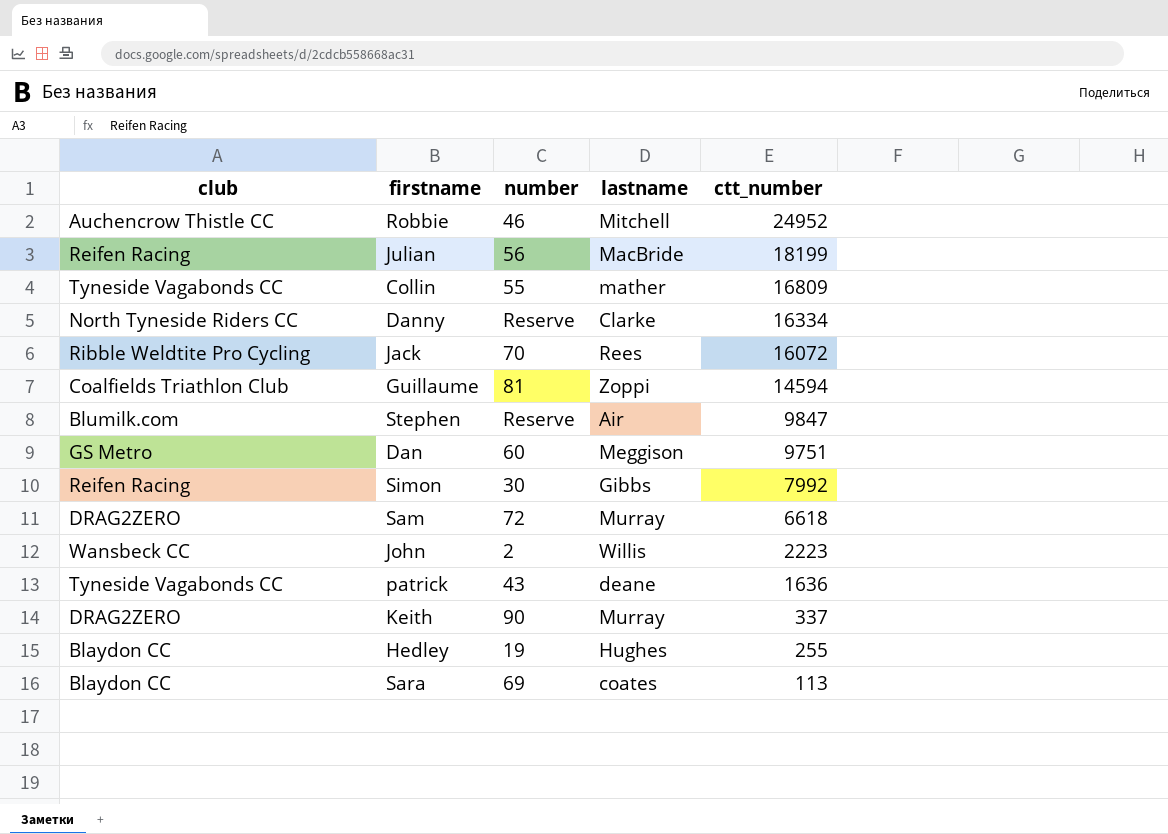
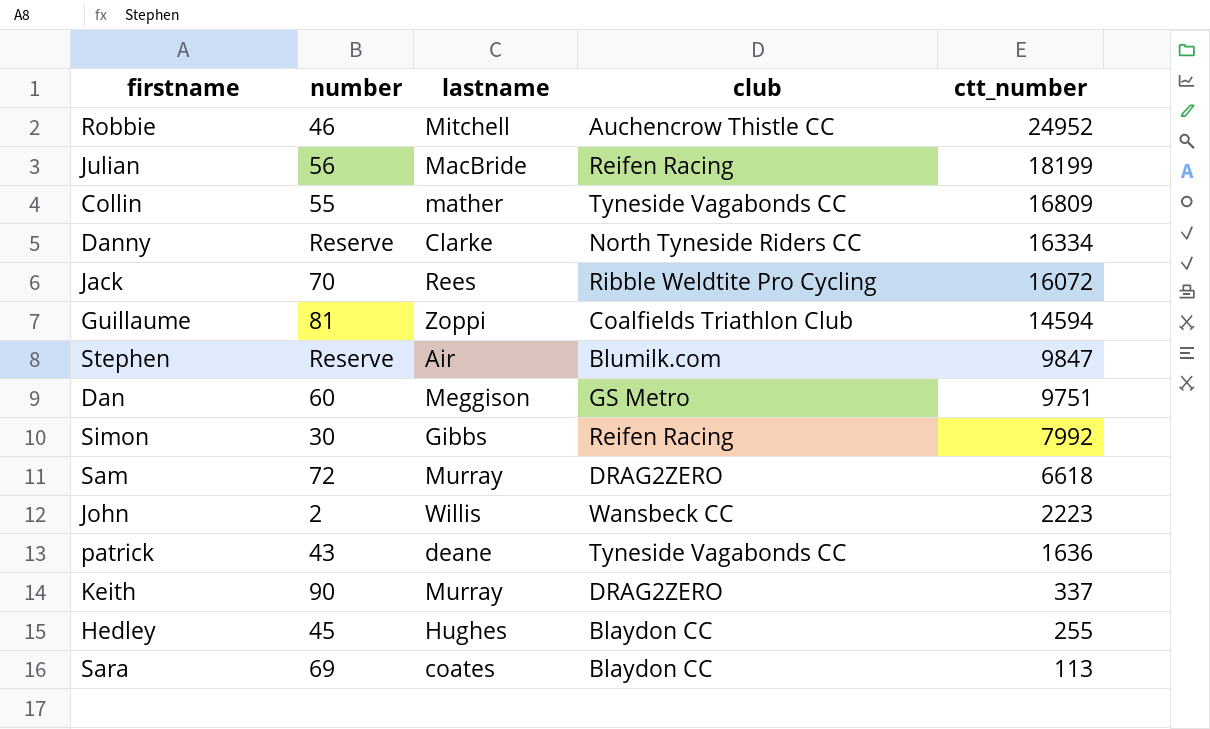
column club | position: 1 -> 4
Hedley | number: 19 -> 45

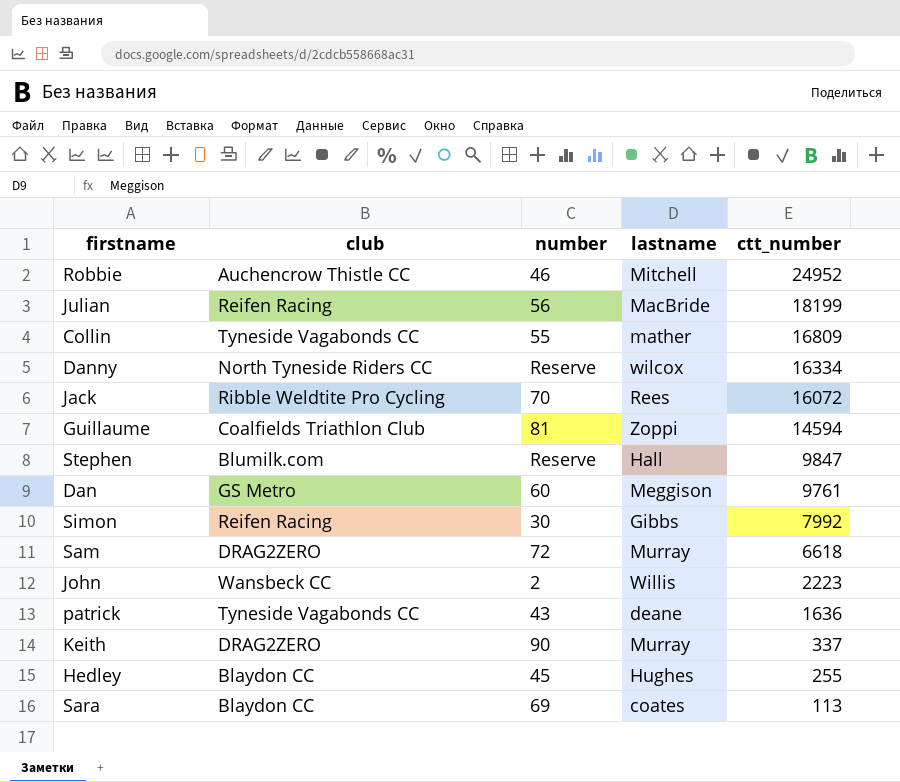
column club | position: 4 -> 2
Danny | lastname: Clarke -> wilcox
Stephen | lastname: Air -> Hall
Dan | ctt_number: 9751 -> 9761

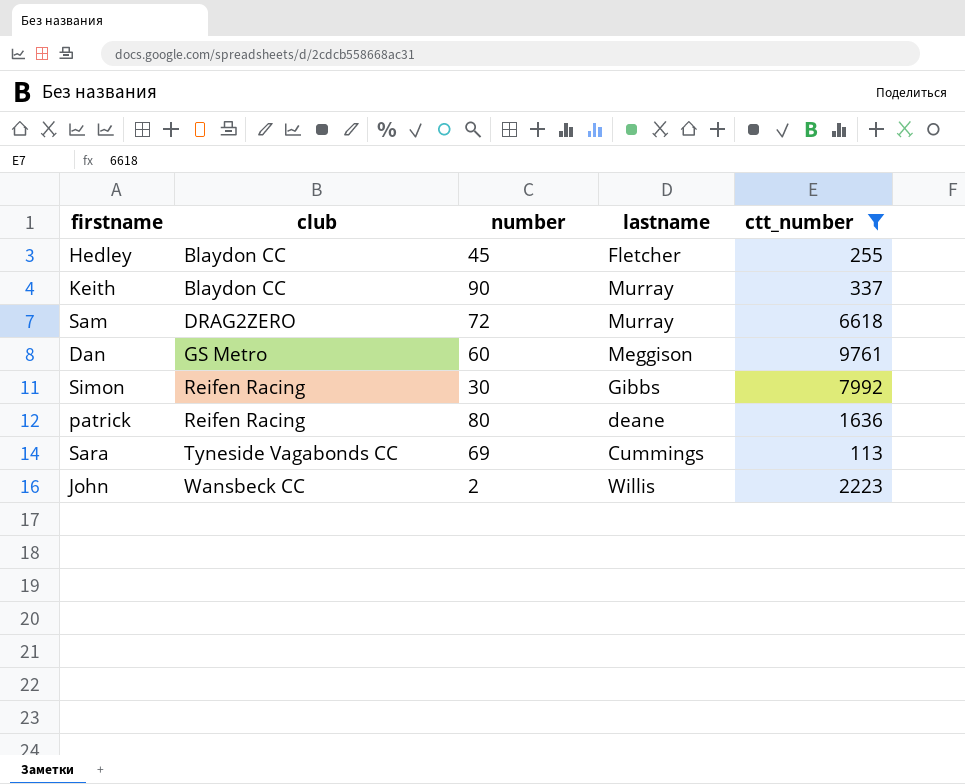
filter: none -> ctt_number <= 9761
row order: ctt_number descending -> club ascending
Hedley | lastname: Hughes -> Fletcher
Keith | club: DRAG2ZERO -> Blaydon CC
patrick | club: Tyneside Vagabonds CC -> Reifen Racing
patrick | number: 43 -> 80
Sara | club: Blaydon CC -> Tyneside Vagabonds CC
Sara | lastname: coates -> Cummings

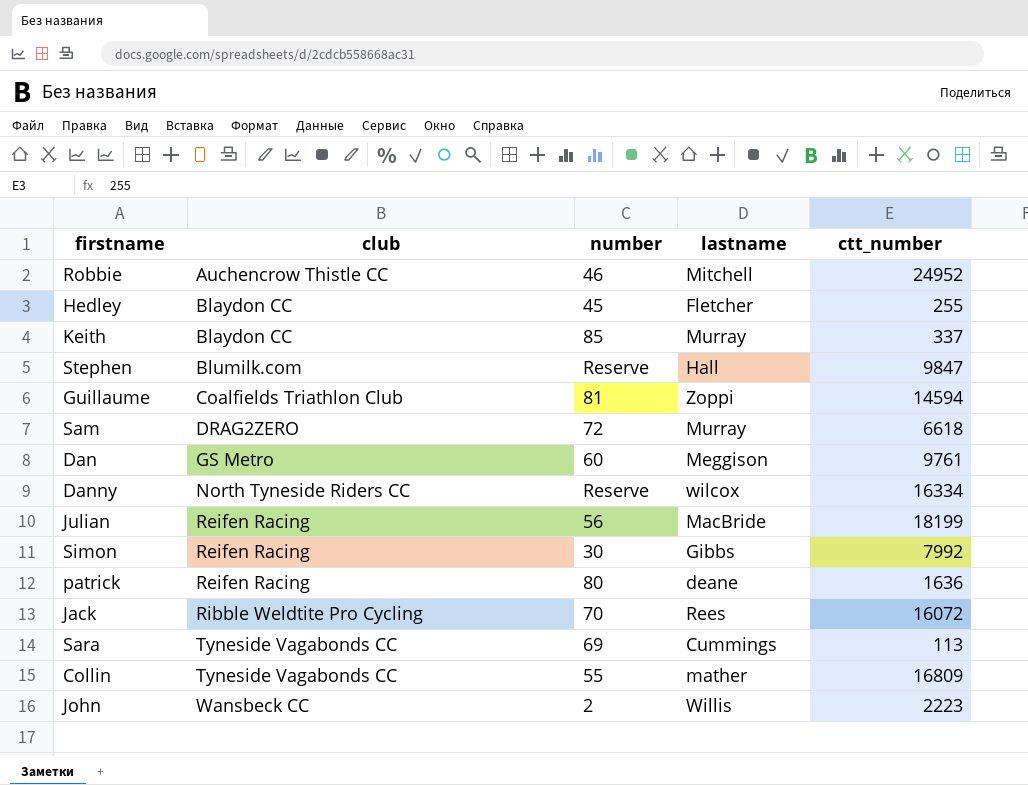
filter: ctt_number <= 9761 -> none
Keith | number: 90 -> 85

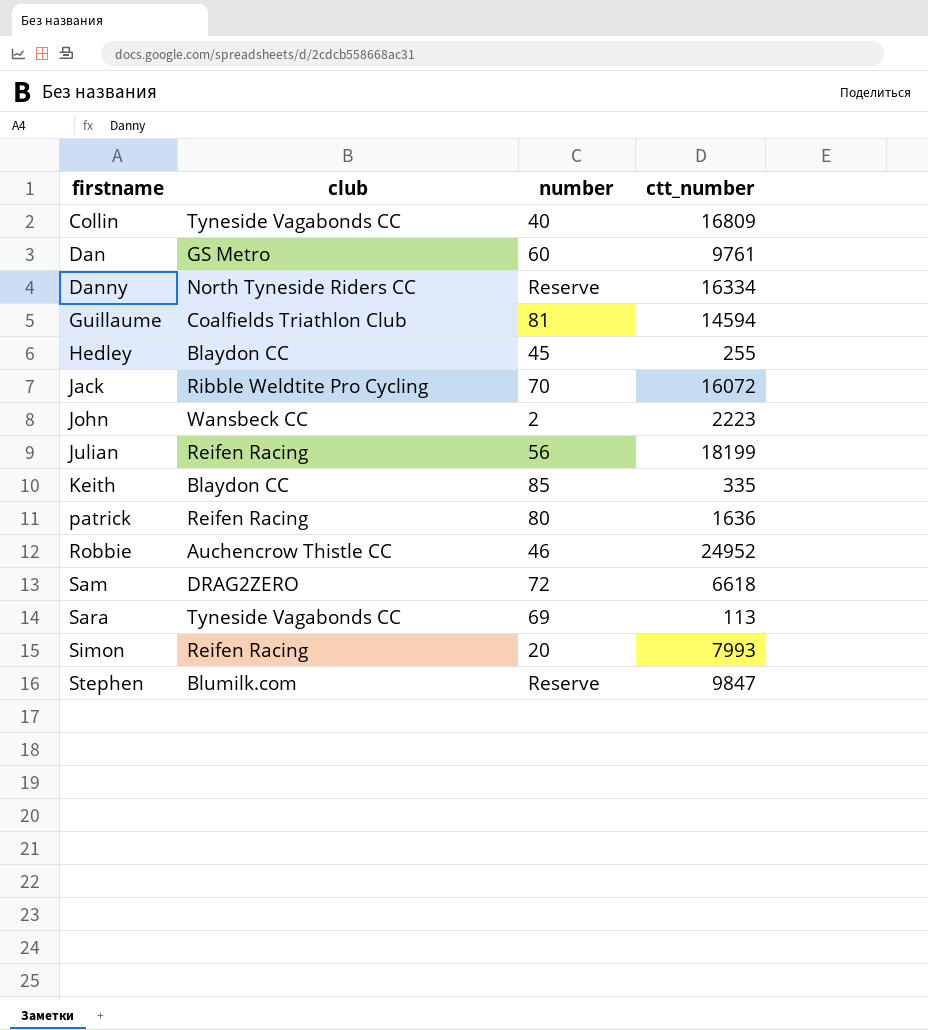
row order: club ascending -> firstname ascending
column lastname | position: 4 -> none
Collin | number: 55 -> 40
Keith | ctt_number: 337 -> 335
Simon | number: 30 -> 20
Simon | ctt_number: 7992 -> 7993

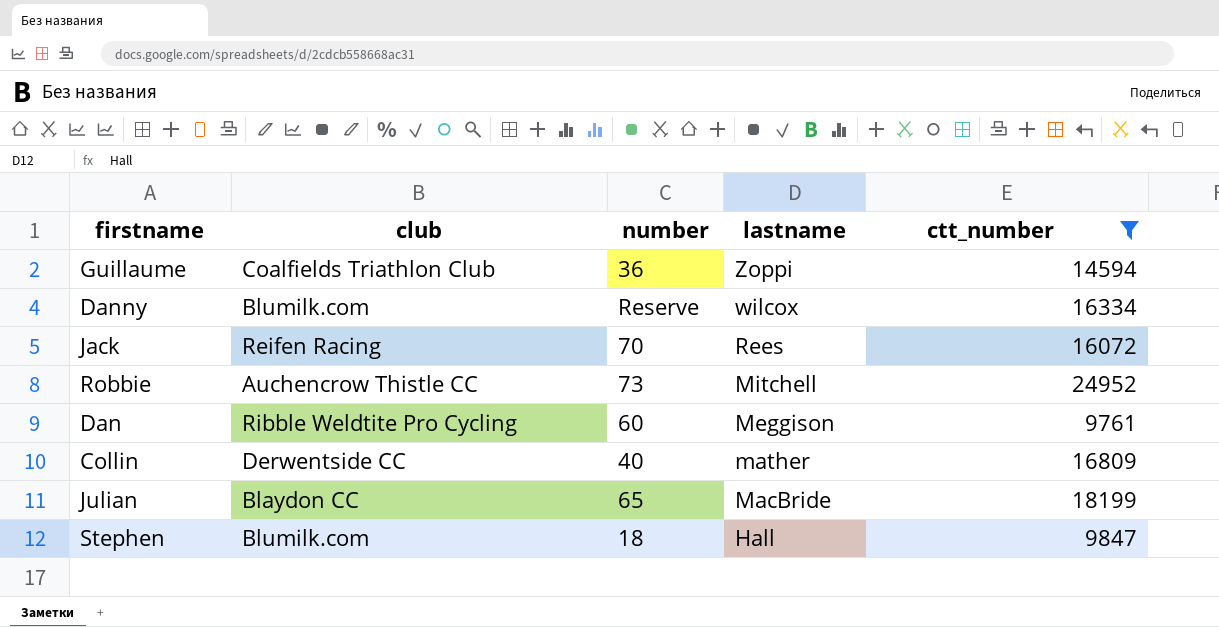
filter: none -> ctt_number >= 9761
row order: firstname ascending -> lastname descending
column lastname | position: none -> 4
Guillaume | number: 81 -> 36
Danny | club: North Tyneside Riders CC -> Blumilk.com
Jack | club: Ribble Weldtite Pro Cycling -> Reifen Racing
Robbie | number: 46 -> 73
Dan | club: GS Metro -> Ribble Weldtite Pro Cycling
Collin | club: Tyneside Vagabonds CC -> Derwentside CC
Julian | club: Reifen Racing -> Blaydon CC
Julian | number: 56 -> 65
Stephen | number: Reserve -> 18

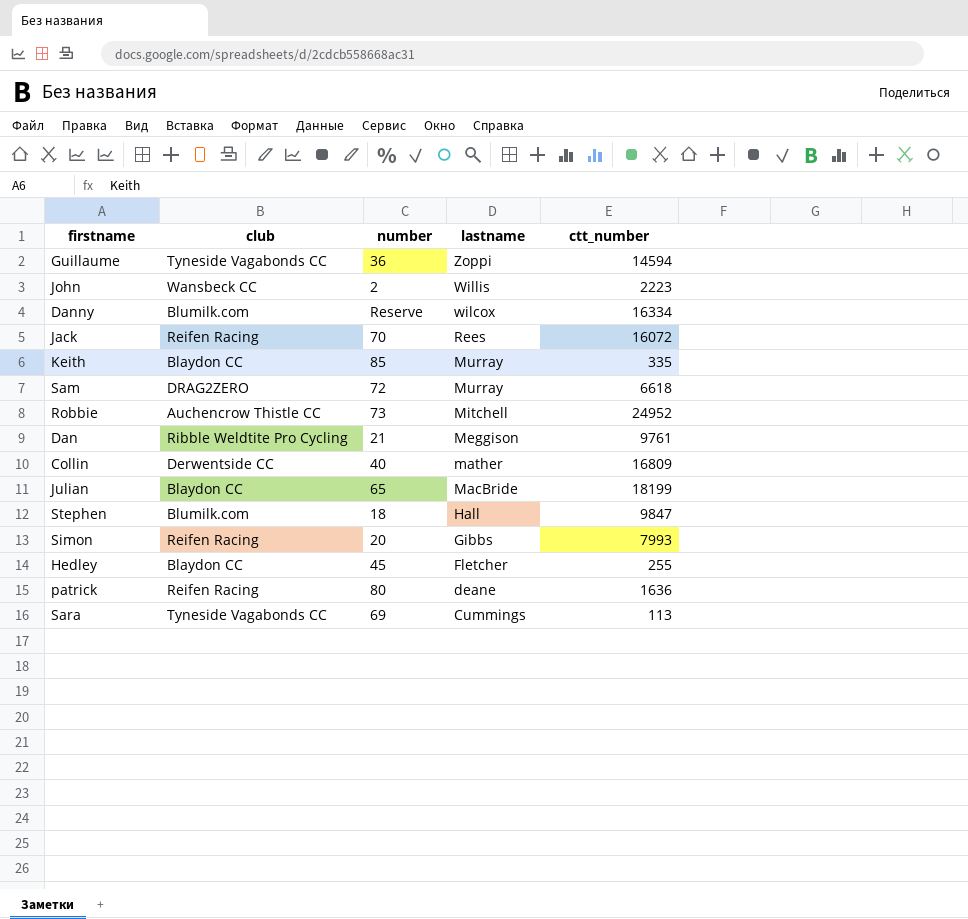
filter: ctt_number >= 9761 -> none
Guillaume | club: Coalfields Triathlon Club -> Tyneside Vagabonds CC
Dan | number: 60 -> 21

